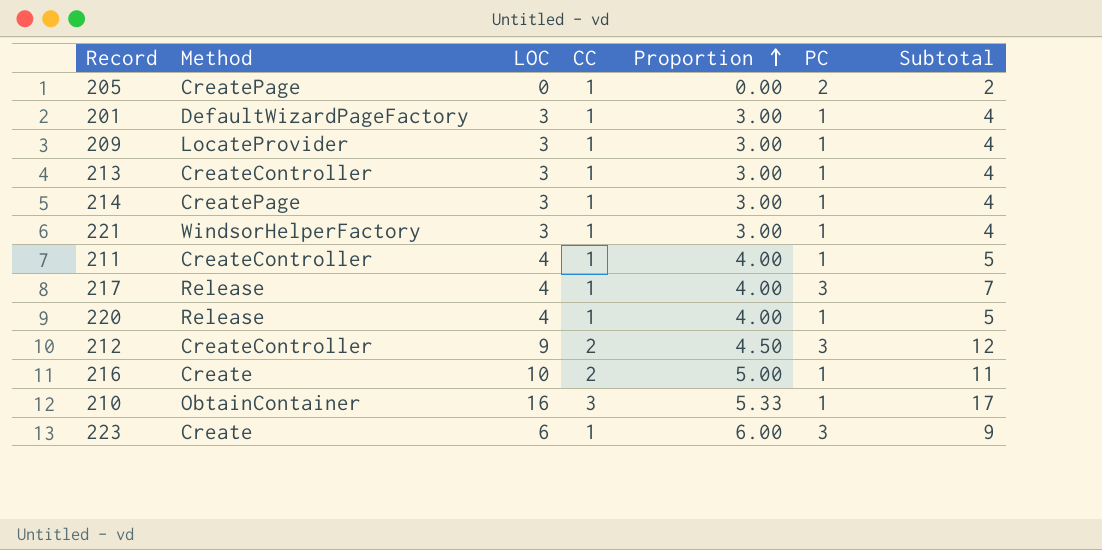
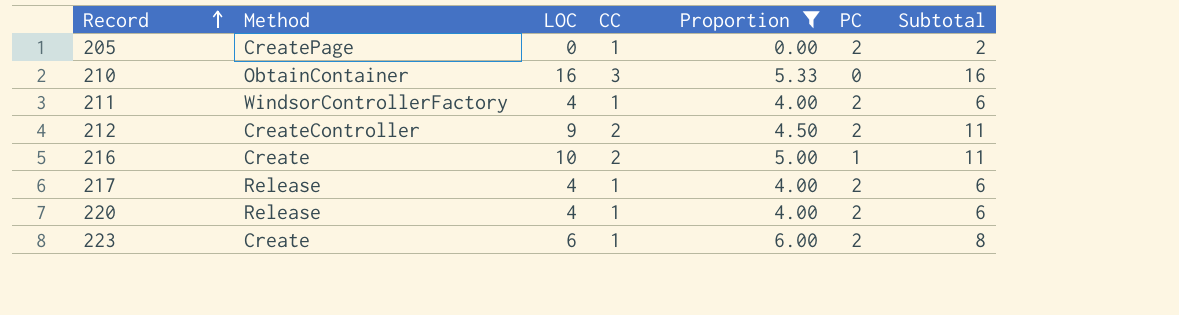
filter: none -> Proportion != 3.00
row order: Proportion ascending -> Record ascending
210 | PC: 1 -> 0
210 | Subtotal: 17 -> 16
211 | Method: CreateController -> WindsorControllerFactory
211 | PC: 1 -> 2
211 | Subtotal: 5 -> 6
212 | PC: 3 -> 2
212 | Subtotal: 12 -> 11
217 | PC: 3 -> 2
217 | Subtotal: 7 -> 6
220 | PC: 1 -> 2
220 | Subtotal: 5 -> 6
223 | PC: 3 -> 2
223 | Subtotal: 9 -> 8

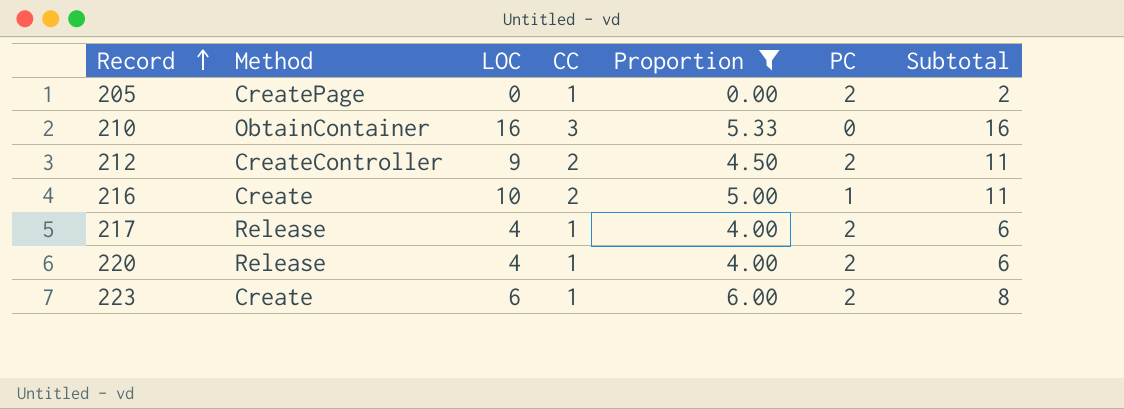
row 211: WindsorControllerFactory | 4 | 1 | 4.00 | 2 | 6 -> none

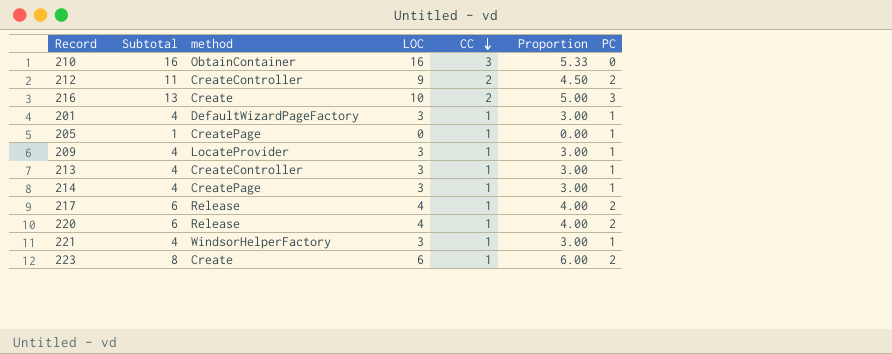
filter: Proportion != 3.00 -> none
row order: Record ascending -> CC descending
column Subtotal | position: 7 -> 2
column name: Method -> method
216 | Subtotal: 11 -> 13
216 | PC: 1 -> 3
205 | Subtotal: 2 -> 1
205 | PC: 2 -> 1

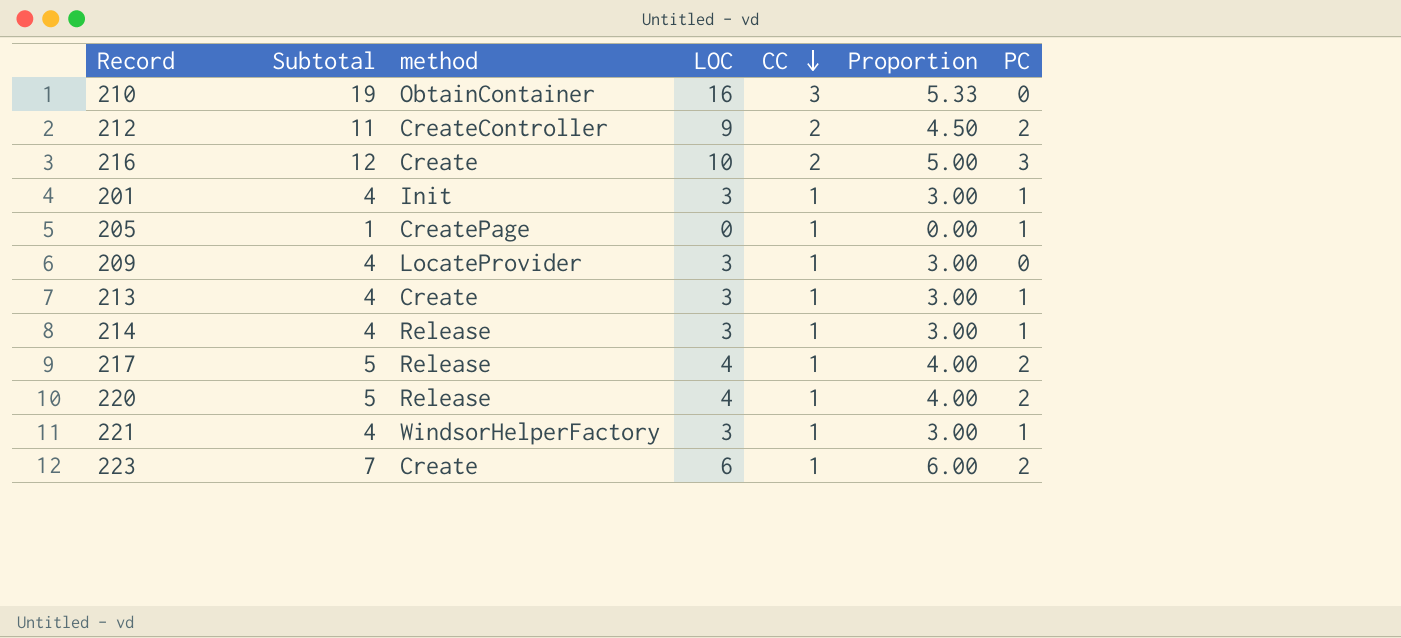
column Subtotal | formula: [LOC] + [PC] -> [LOC] + [CC]
201 | method: DefaultWizardPageFactory -> Init
209 | PC: 1 -> 0
213 | method: CreateController -> Create
214 | method: CreatePage -> Release

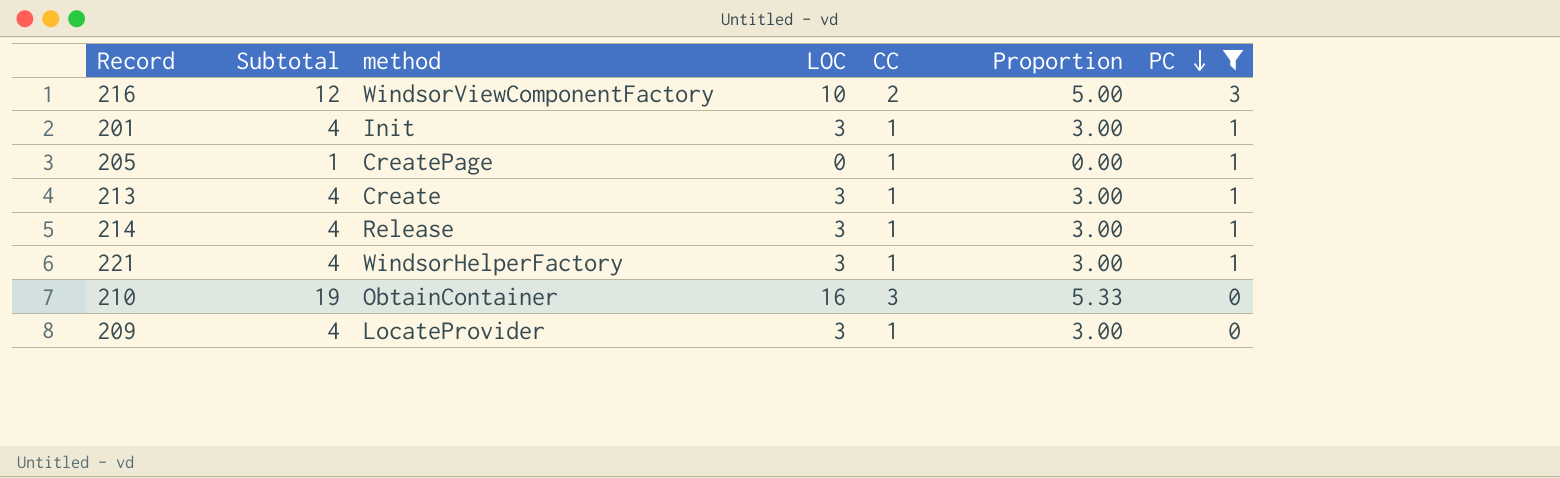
filter: none -> PC != 2
row order: CC descending -> PC descending
216 | method: Create -> WindsorViewComponentFactory

